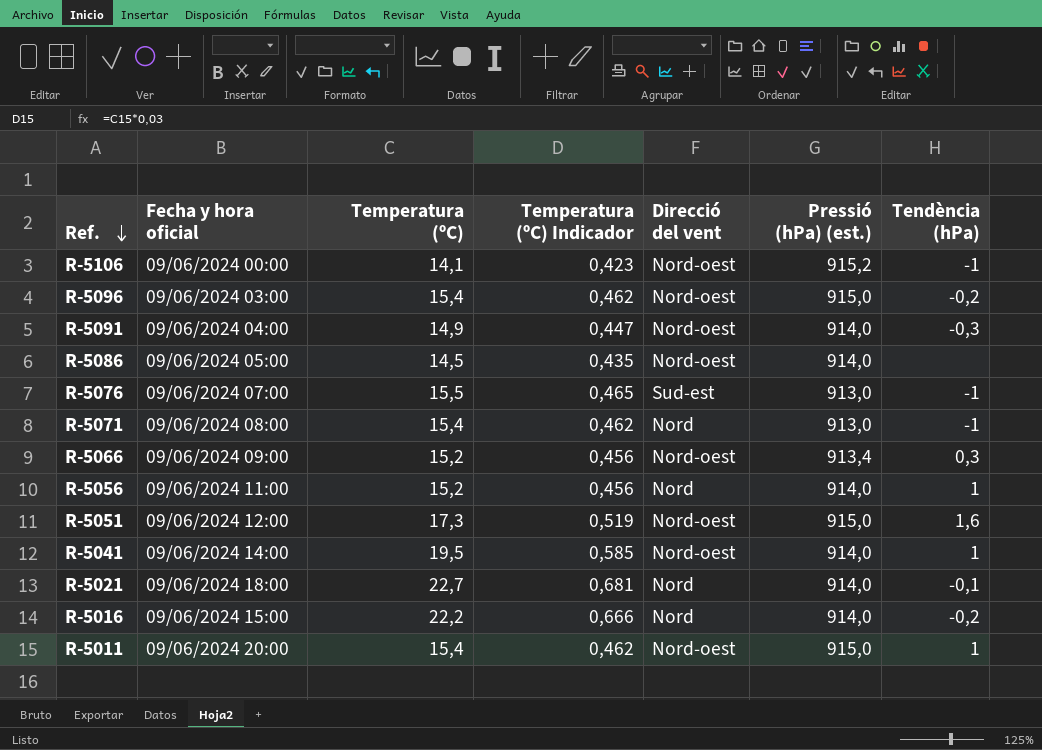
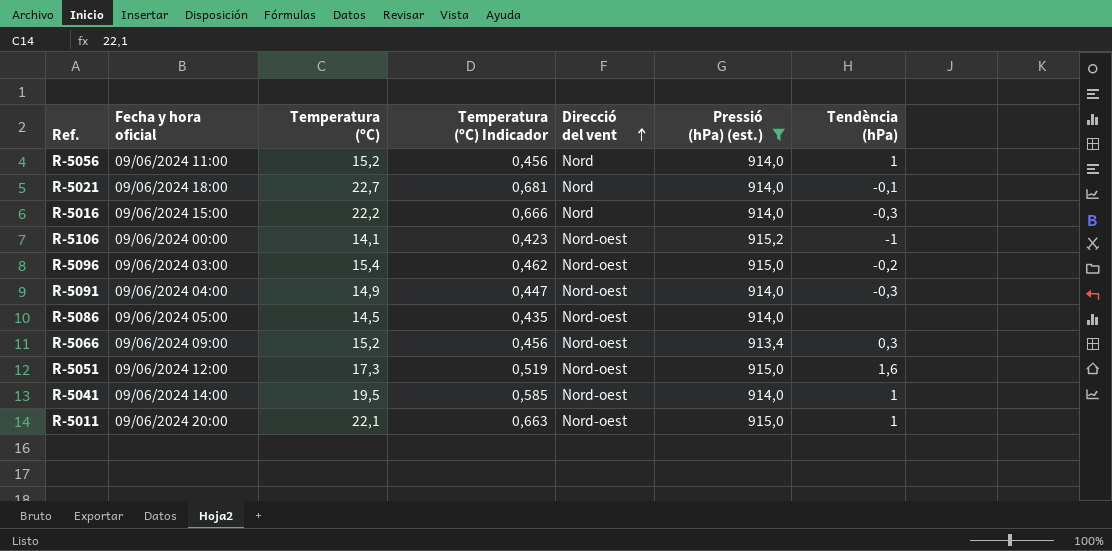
filter: none -> Pressió (hPa) (est.) != 913,0
row order: Ref. descending -> Direcció del vent ascending
R-5016 | Tendència (hPa): -0,2 -> -0,3
R-5011 | Temperatura (ºC): 15,4 -> 22,1
R-5011 | Temperatura (ºC) Indicador: 0,462 -> 0,663

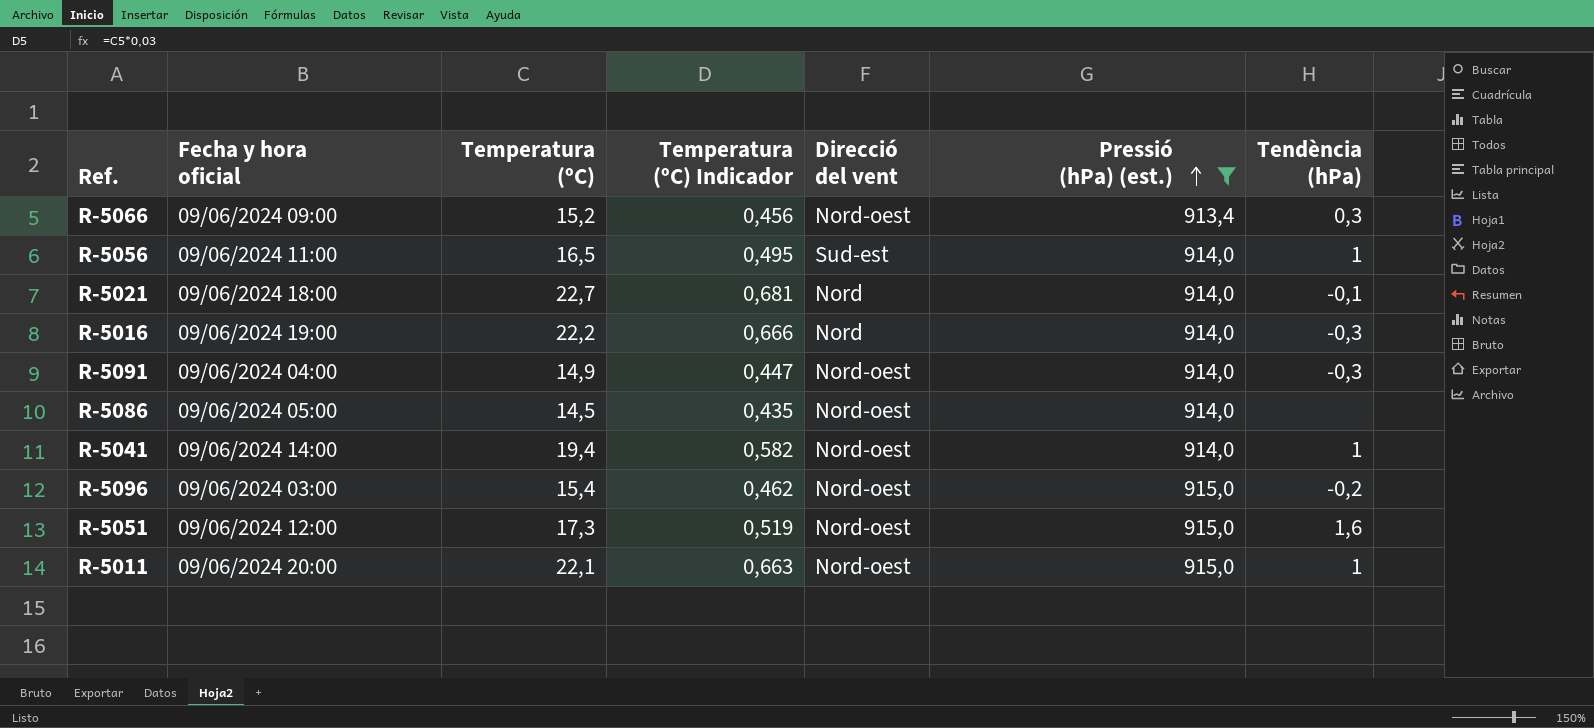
row order: Direcció del vent ascending -> Pressió (hPa) (est.) ascending
row R-5106: 09/06/2024 00:00 | 14,1 | 0,423 | Nord-oest | 915,2 | -1 -> none
R-5056 | Temperatura (ºC): 15,2 -> 16,5
R-5056 | Temperatura (ºC) Indicador: 0,456 -> 0,495
R-5056 | Direcció del vent: Nord -> Sud-est
R-5016 | Fecha y hora oficial: 09/06/2024 15:00 -> 09/06/2024 19:00
R-5041 | Temperatura (ºC): 19,5 -> 19,4
R-5041 | Temperatura (ºC) Indicador: 0,585 -> 0,582

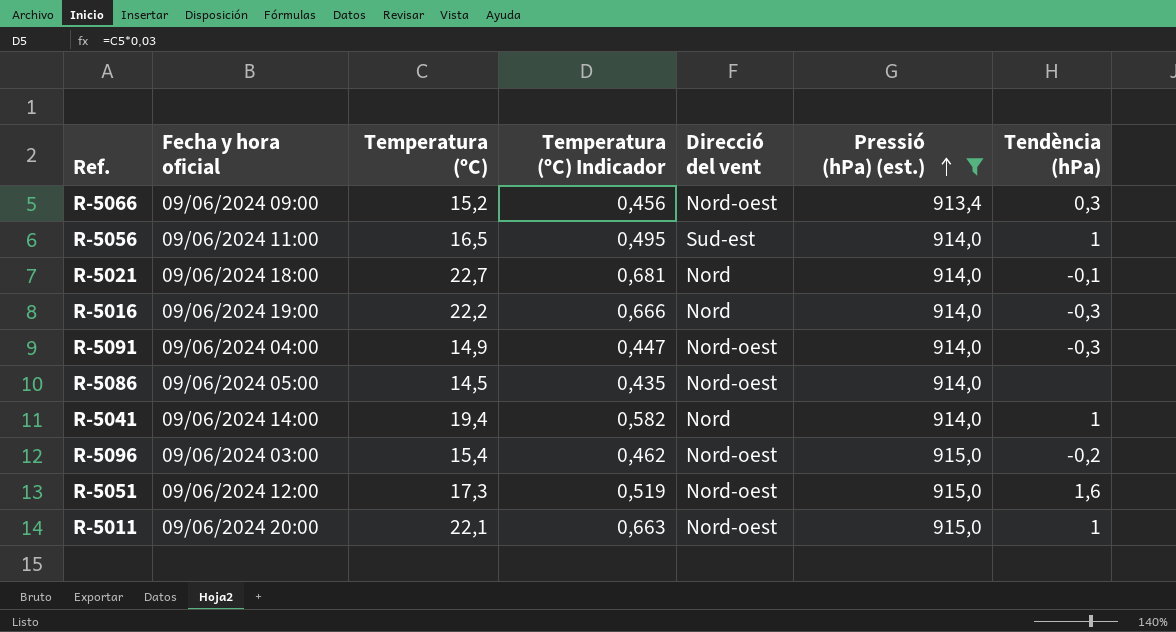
R-5041 | Direcció del vent: Nord-oest -> Nord

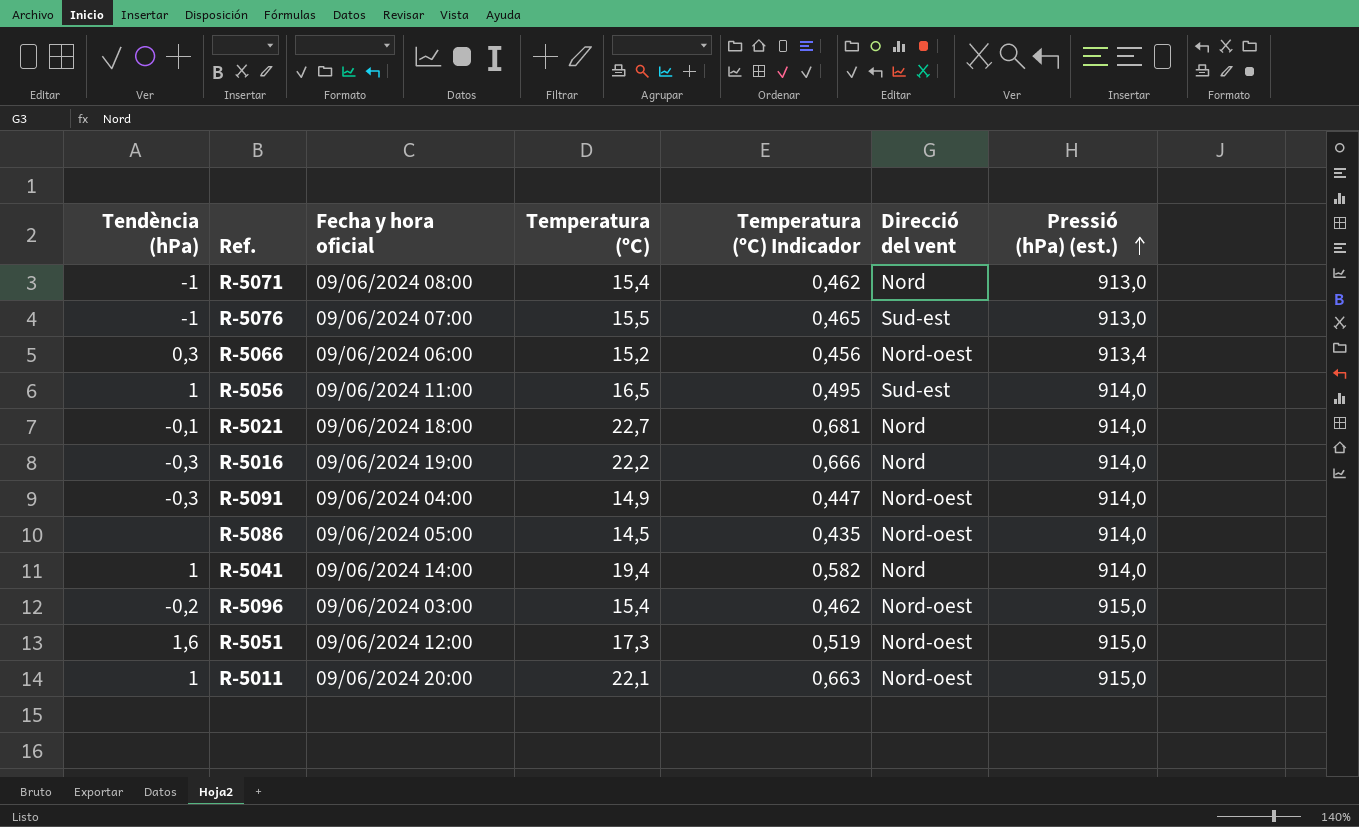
filter: Pressió (hPa) (est.) != 913,0 -> none
column Tendència (hPa) | position: 7 -> 1
R-5066 | Fecha y hora oficial: 09/06/2024 09:00 -> 09/06/2024 06:00

